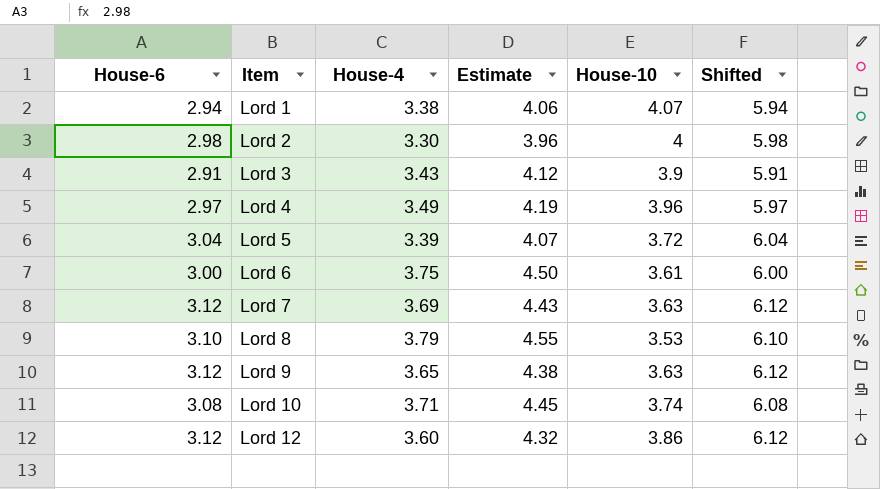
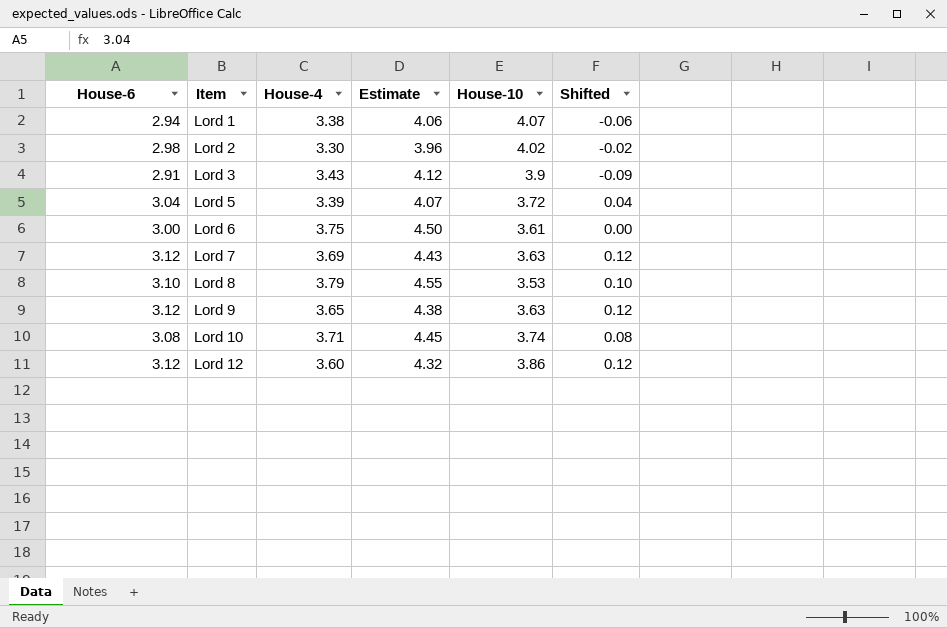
column Shifted | formula: [House-6] + 3 -> [House-6] - 3
row Lord 4: 2.97 | 3.49 | 4.19 | 3.96 | 5.97 -> none
Lord 2 | House-10: 4 -> 4.02

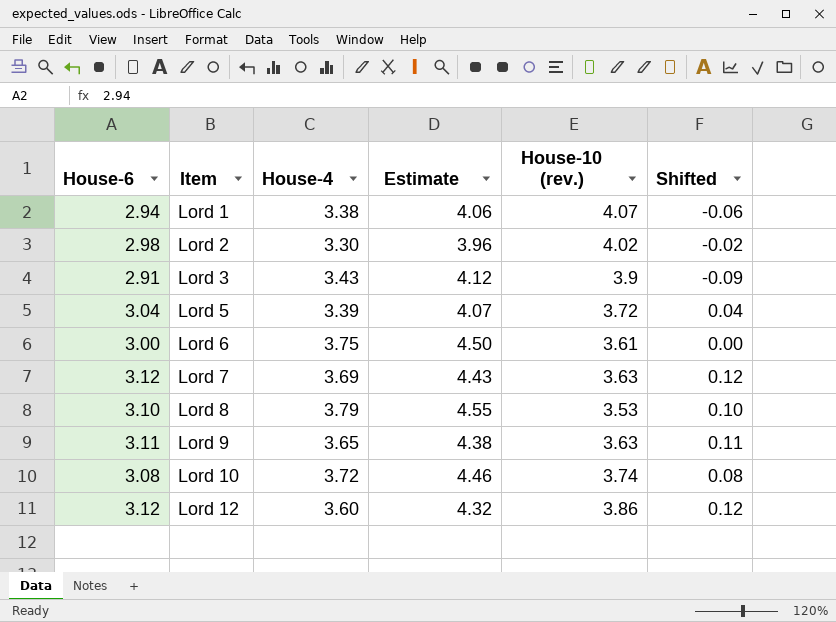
column name: House-10 -> House-10 (rev.)
Lord 9 | House-6: 3.12 -> 3.11
Lord 9 | Shifted: 0.12 -> 0.11
Lord 10 | House-4: 3.71 -> 3.72
Lord 10 | Estimate: 4.45 -> 4.46

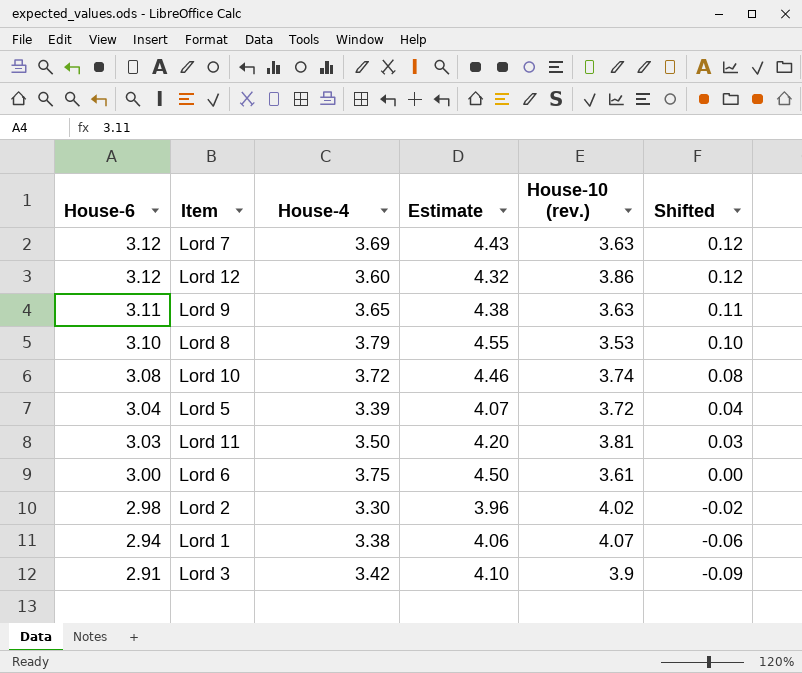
row order: Item ascending -> House-6 descending
row Lord 11: none -> 3.03 | 3.50 | 4.20 | 3.81 | 0.03
Lord 3 | House-4: 3.43 -> 3.42
Lord 3 | Estimate: 4.12 -> 4.10

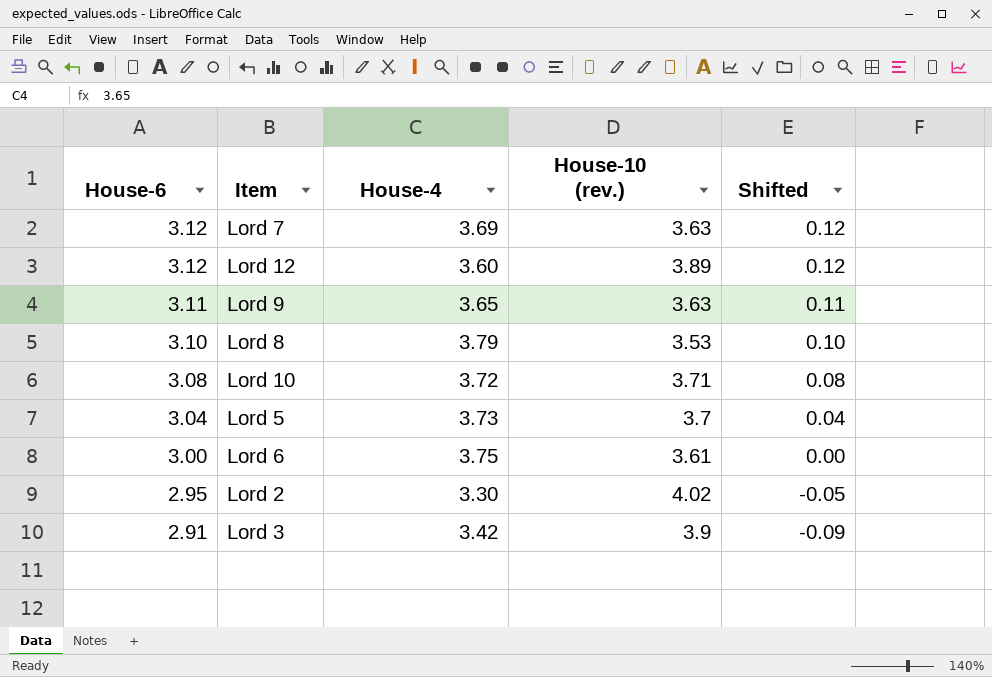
column Estimate | formula: [House-4] * 1.2 -> none
row Lord 11: 3.03 | 3.50 | 4.20 | 3.81 | 0.03 -> none
row Lord 1: 2.94 | 3.38 | 4.06 | 4.07 | -0.06 -> none
Lord 12 | House-10 (rev.): 3.86 -> 3.89
Lord 10 | House-10 (rev.): 3.74 -> 3.71
Lord 5 | House-4: 3.39 -> 3.73
Lord 5 | House-10 (rev.): 3.72 -> 3.7
Lord 2 | House-6: 2.98 -> 2.95
Lord 2 | Shifted: -0.02 -> -0.05

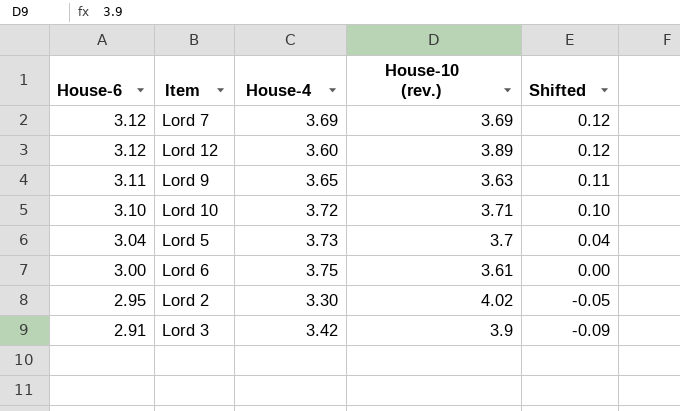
row Lord 8: 3.10 | 3.79 | 3.53 | 0.10 -> none
Lord 7 | House-10 (rev.): 3.63 -> 3.69
Lord 10 | House-6: 3.08 -> 3.10
Lord 10 | Shifted: 0.08 -> 0.10

